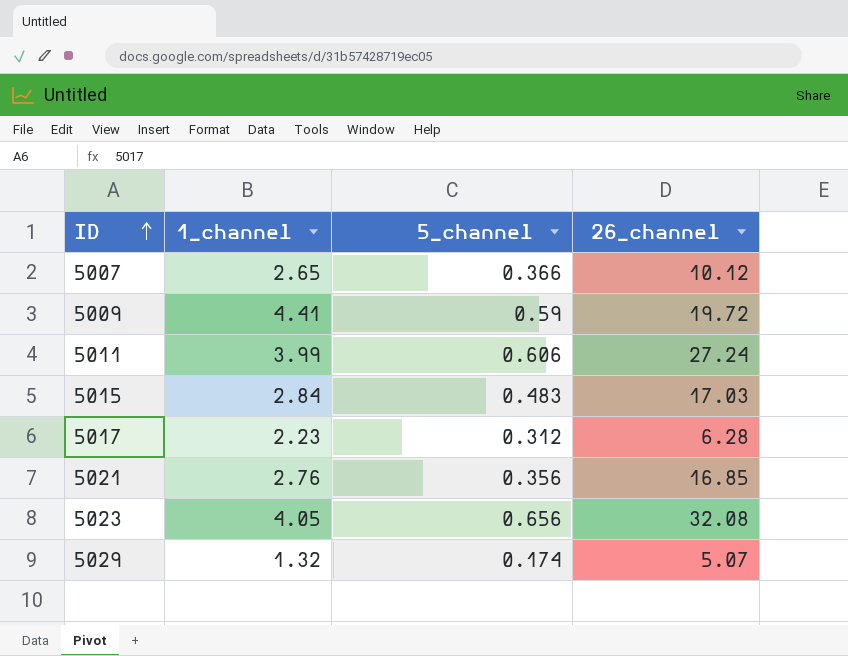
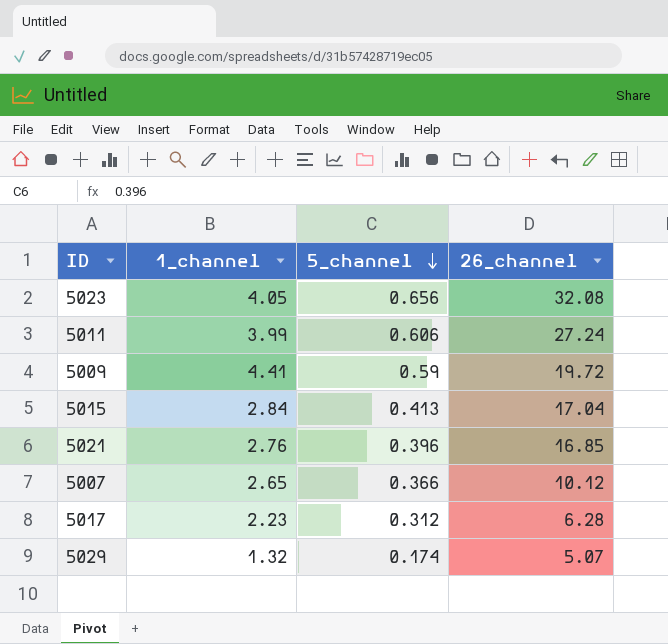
row order: ID ascending -> 5_channel descending
5015 | 5_channel: 0.483 -> 0.413
5015 | 26_channel: 17.03 -> 17.04
5021 | 5_channel: 0.356 -> 0.396

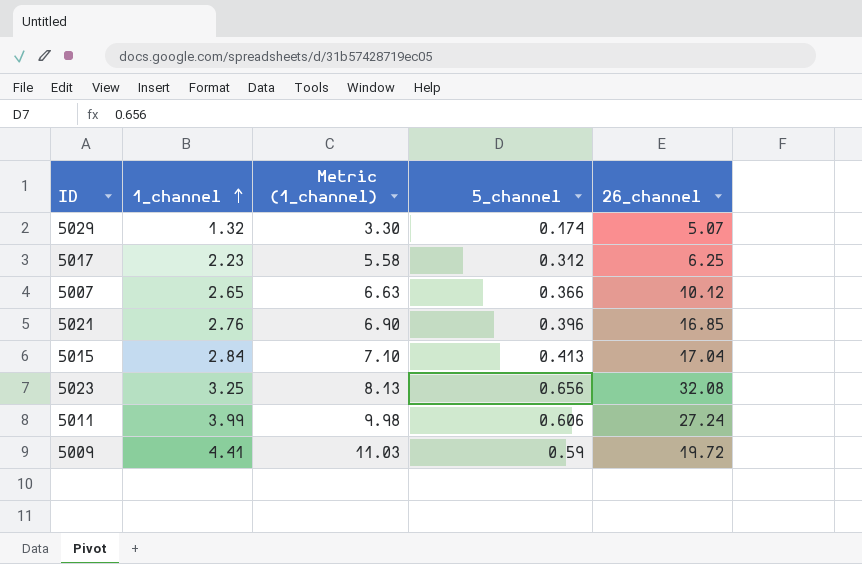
row order: 5_channel descending -> 1_channel ascending
column Metric (1_channel) | formula: none -> [1_channel] * 2.5
5017 | 26_channel: 6.28 -> 6.25
5023 | 1_channel: 4.05 -> 3.25

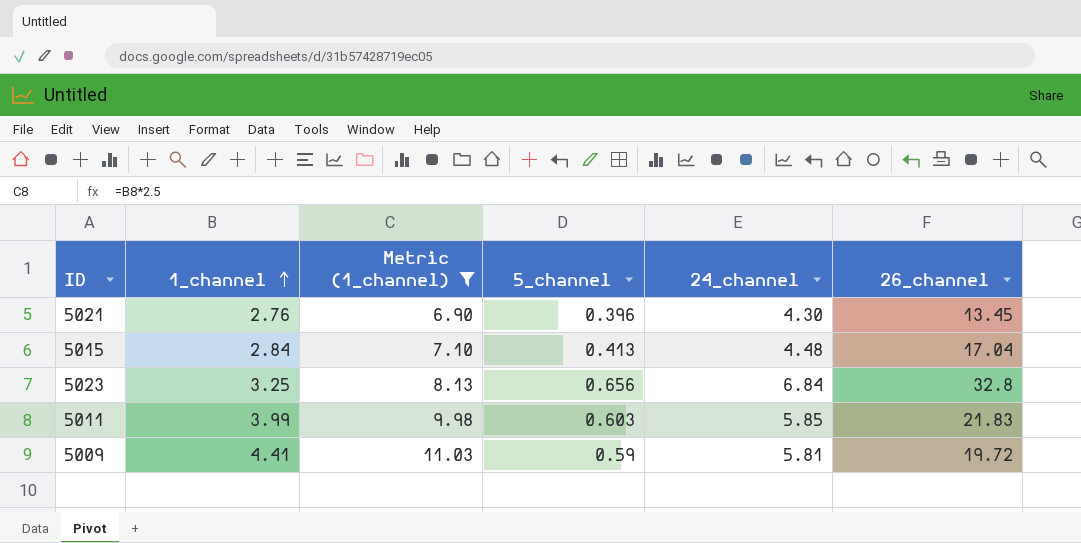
filter: none -> Metric (1_channel) >= 6.90
column 24_channel | position: none -> 5
5021 | 26_channel: 16.85 -> 13.45
5023 | 26_channel: 32.08 -> 32.8
5011 | 5_channel: 0.606 -> 0.603
5011 | 26_channel: 27.24 -> 21.83

